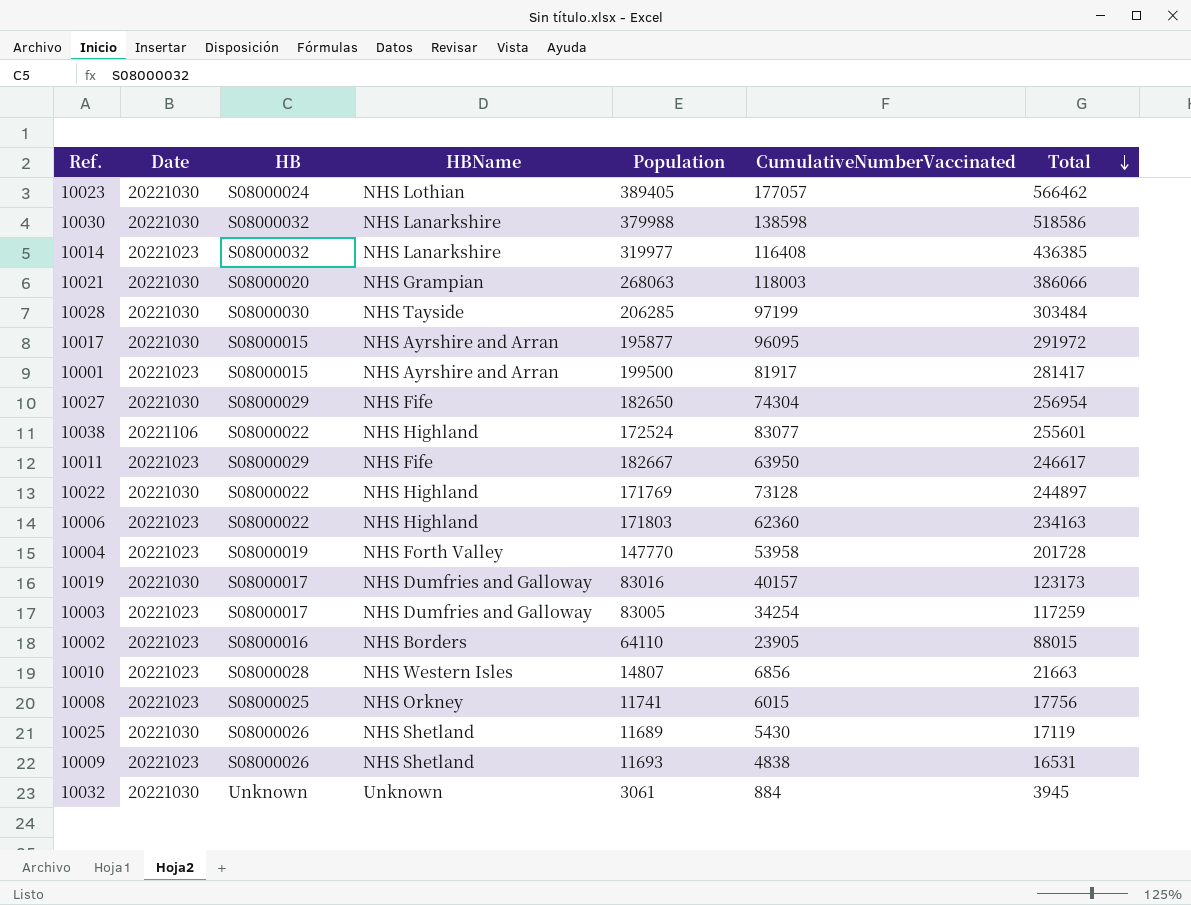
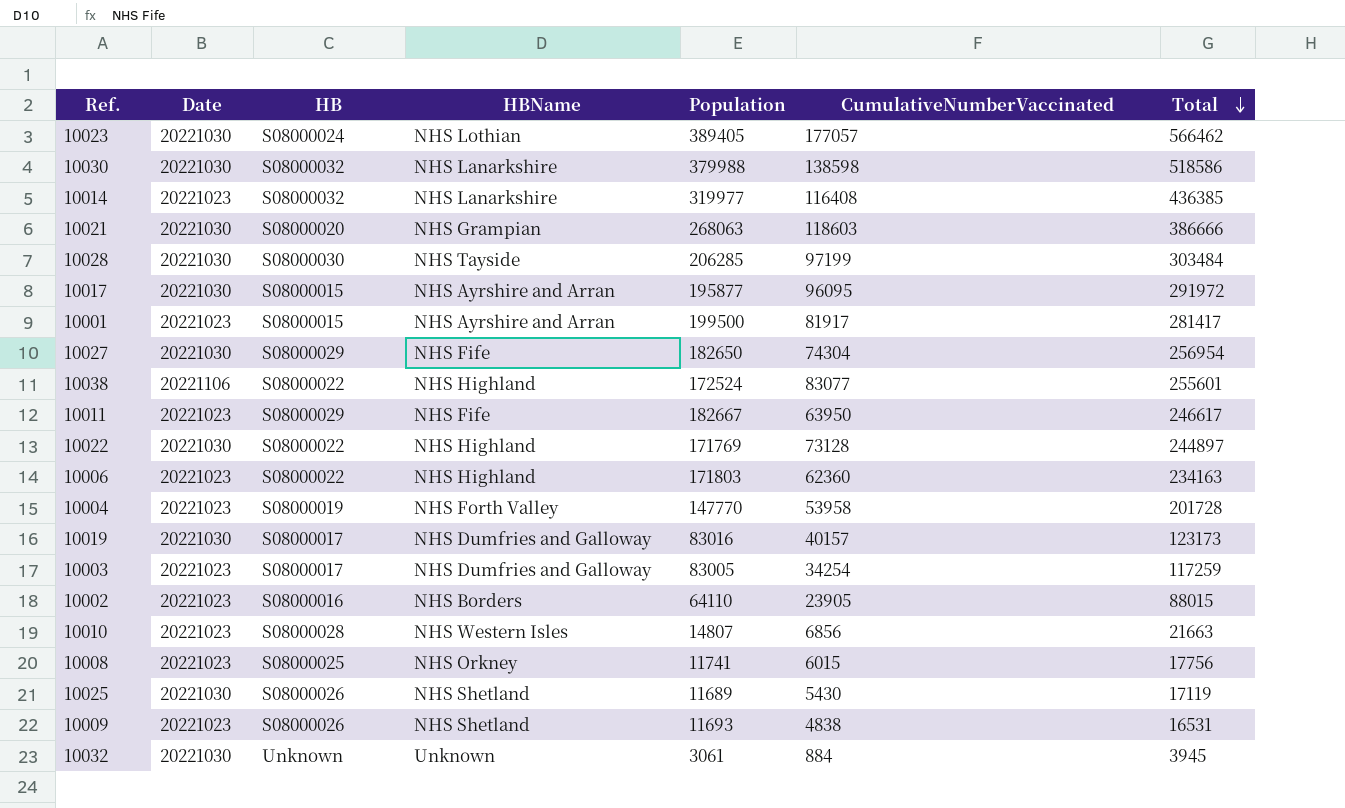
10021 | CumulativeNumberVaccinated: 118003 -> 118603
10021 | Total: 386066 -> 386666

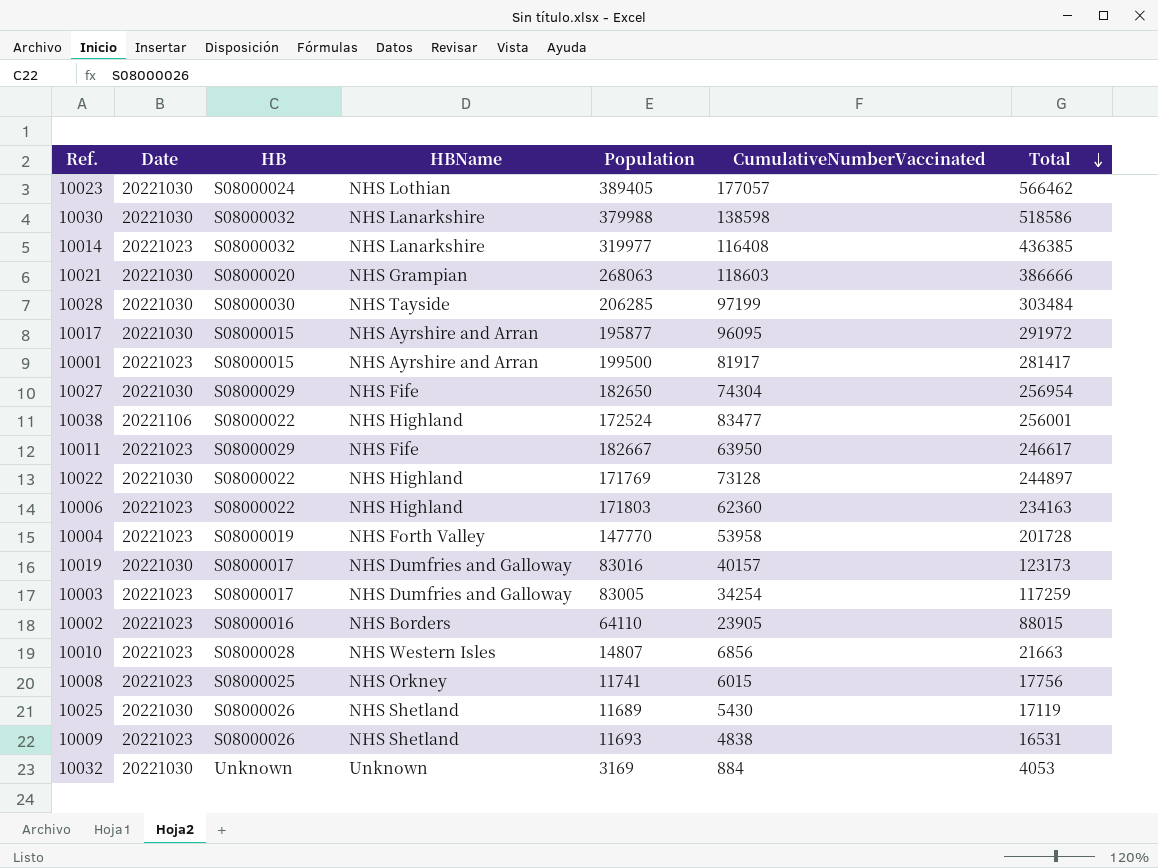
10038 | CumulativeNumberVaccinated: 83077 -> 83477
10038 | Total: 255601 -> 256001
10032 | Population: 3061 -> 3169
10032 | Total: 3945 -> 4053

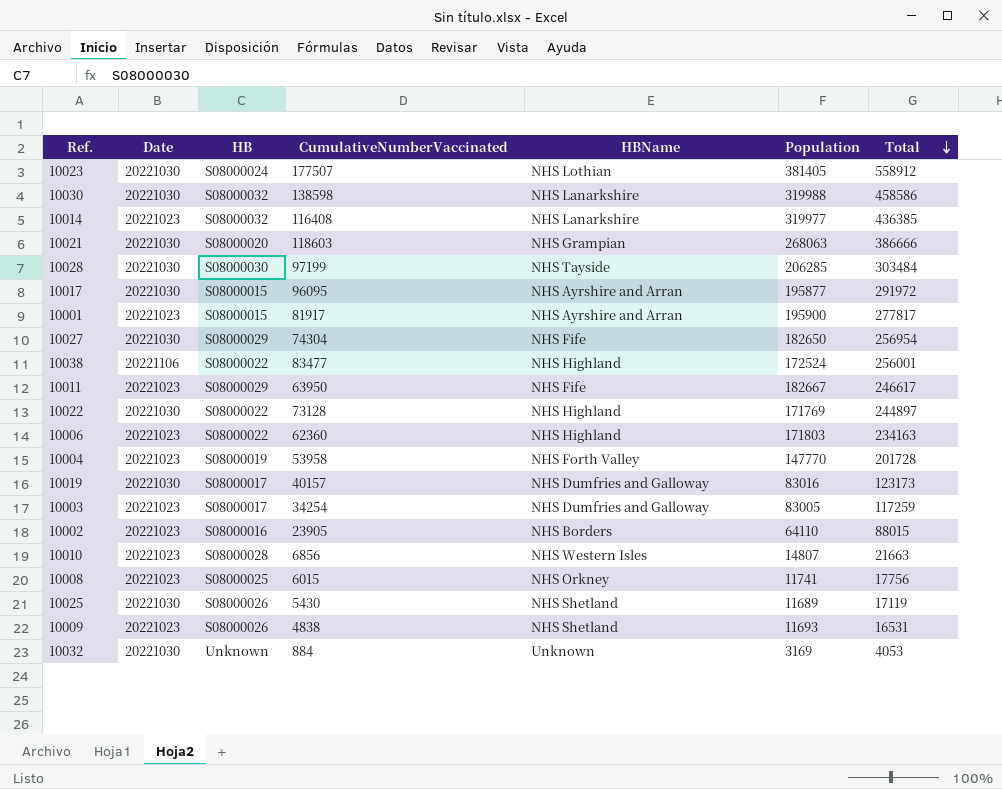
column CumulativeNumberVaccinated | position: 6 -> 4
10023 | CumulativeNumberVaccinated: 177057 -> 177507
10023 | Population: 389405 -> 381405
10023 | Total: 566462 -> 558912
10030 | Population: 379988 -> 319988
10030 | Total: 518586 -> 458586
10001 | Population: 199500 -> 195900
10001 | Total: 281417 -> 277817

